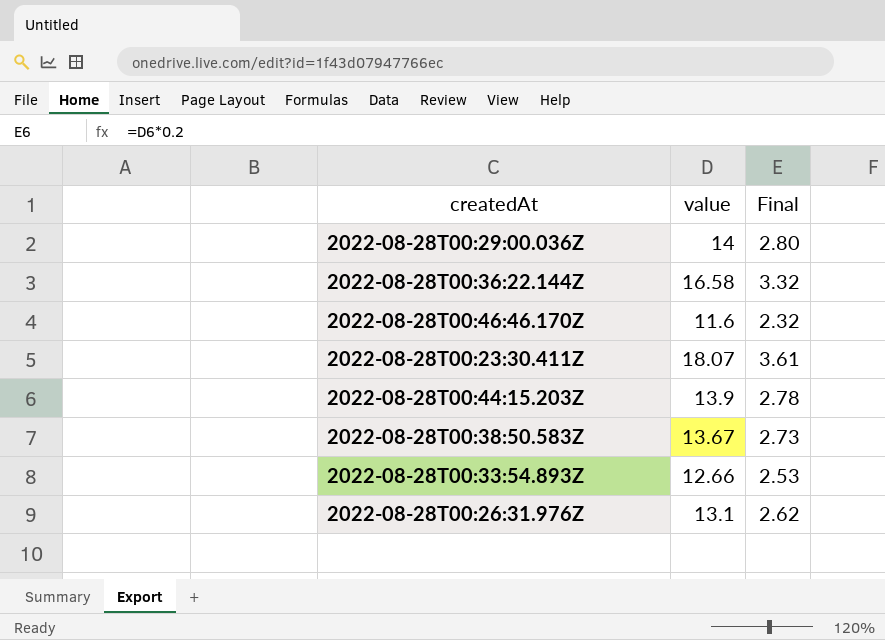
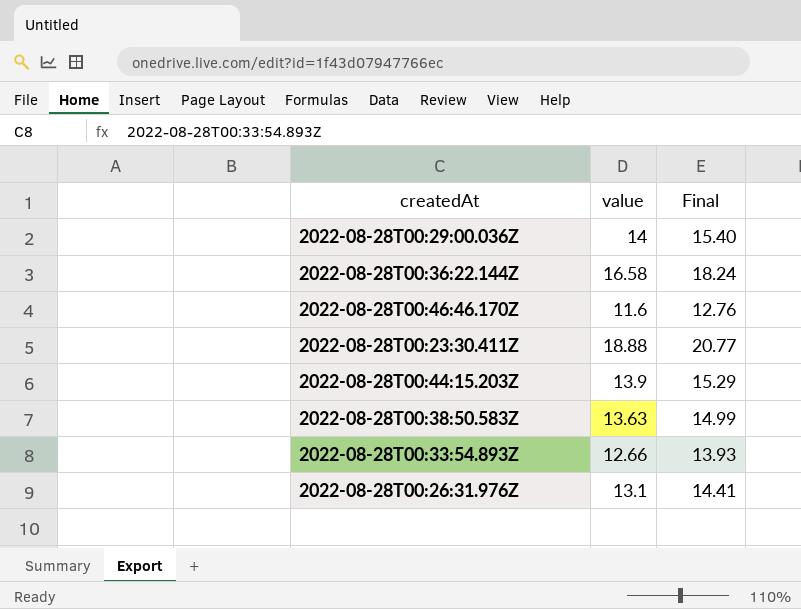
column Final | formula: [value] * 0.2 -> [value] * 1.1
2022-08-28T00:23:30.411Z | value: 18.07 -> 18.88
2022-08-28T00:38:50.583Z | value: 13.67 -> 13.63

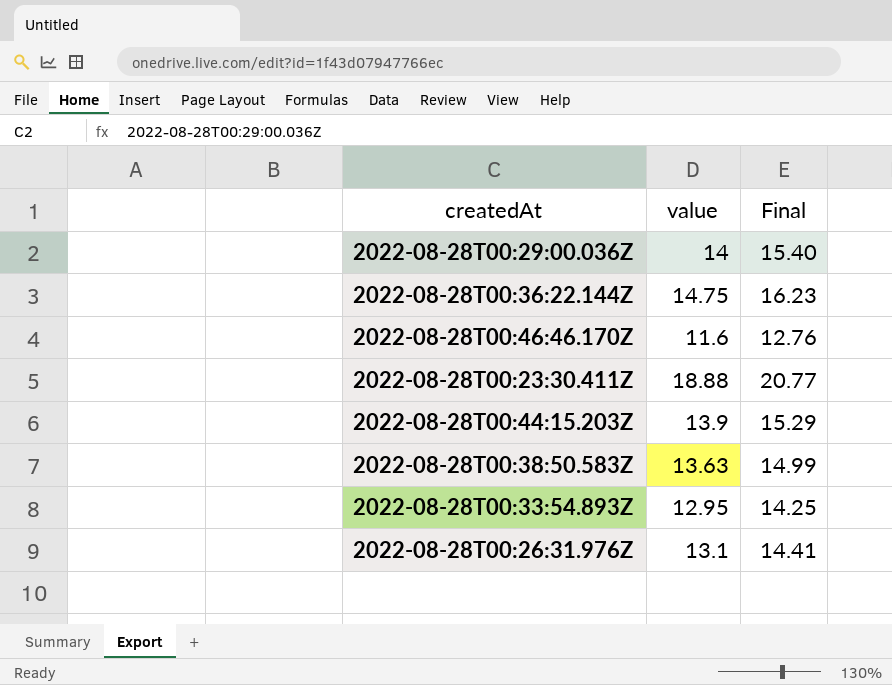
2022-08-28T00:36:22.144Z | value: 16.58 -> 14.75
2022-08-28T00:36:22.144Z | Final: 18.24 -> 16.23
2022-08-28T00:33:54.893Z | value: 12.66 -> 12.95
2022-08-28T00:33:54.893Z | Final: 13.93 -> 14.25

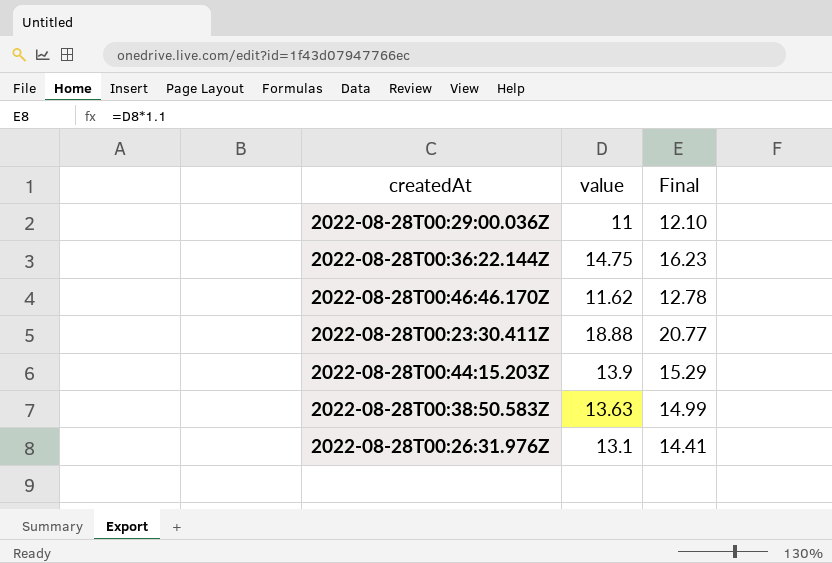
row 2022-08-28T00:33:54.893Z: 12.95 | 14.25 -> none
2022-08-28T00:29:00.036Z | value: 14 -> 11
2022-08-28T00:29:00.036Z | Final: 15.40 -> 12.10
2022-08-28T00:46:46.170Z | value: 11.6 -> 11.62
2022-08-28T00:46:46.170Z | Final: 12.76 -> 12.78

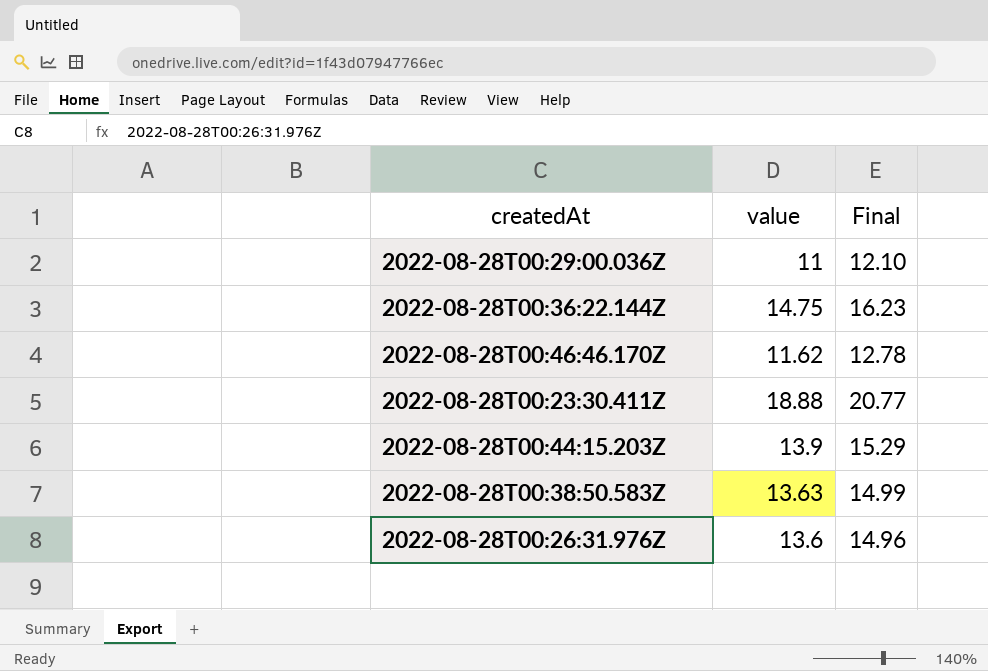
2022-08-28T00:26:31.976Z | value: 13.1 -> 13.6
2022-08-28T00:26:31.976Z | Final: 14.41 -> 14.96

